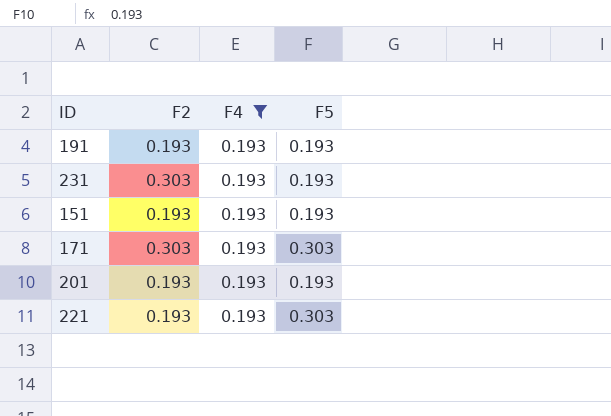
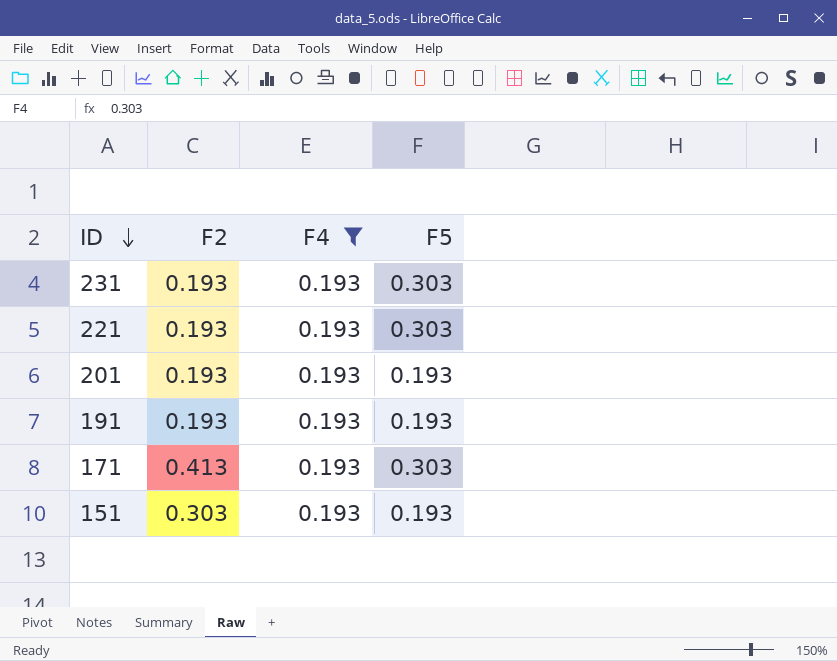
row order: none -> ID descending
231 | F2: 0.303 -> 0.193
231 | F5: 0.193 -> 0.303
171 | F2: 0.303 -> 0.413
151 | F2: 0.193 -> 0.303

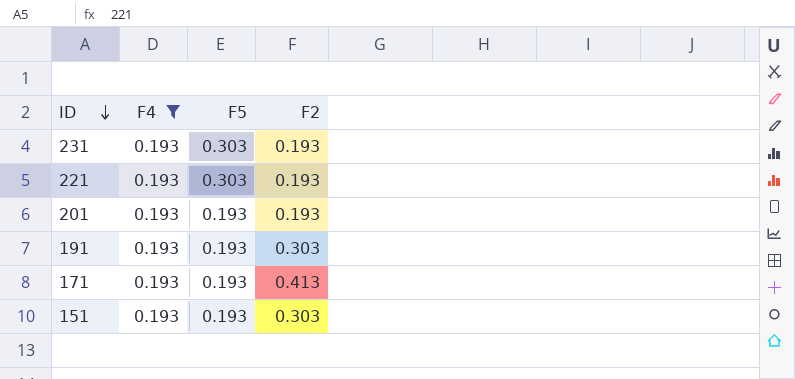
column F2 | position: 2 -> 4
191 | F2: 0.193 -> 0.303
171 | F5: 0.303 -> 0.193

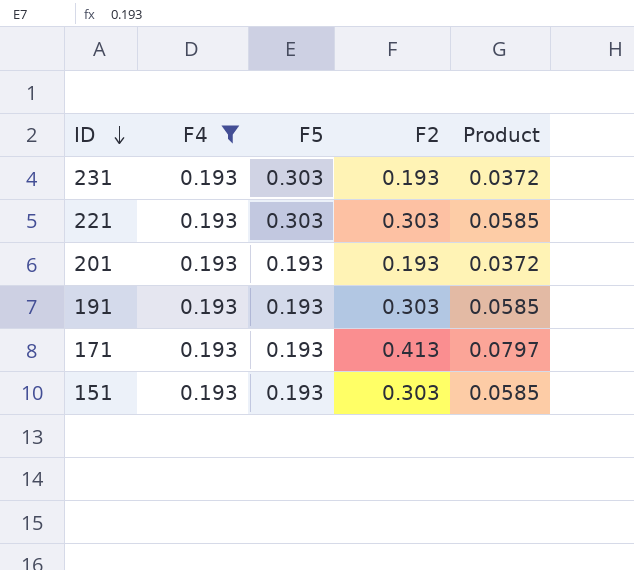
column Product | formula: none -> [F4] * [F2]
221 | F2: 0.193 -> 0.303

